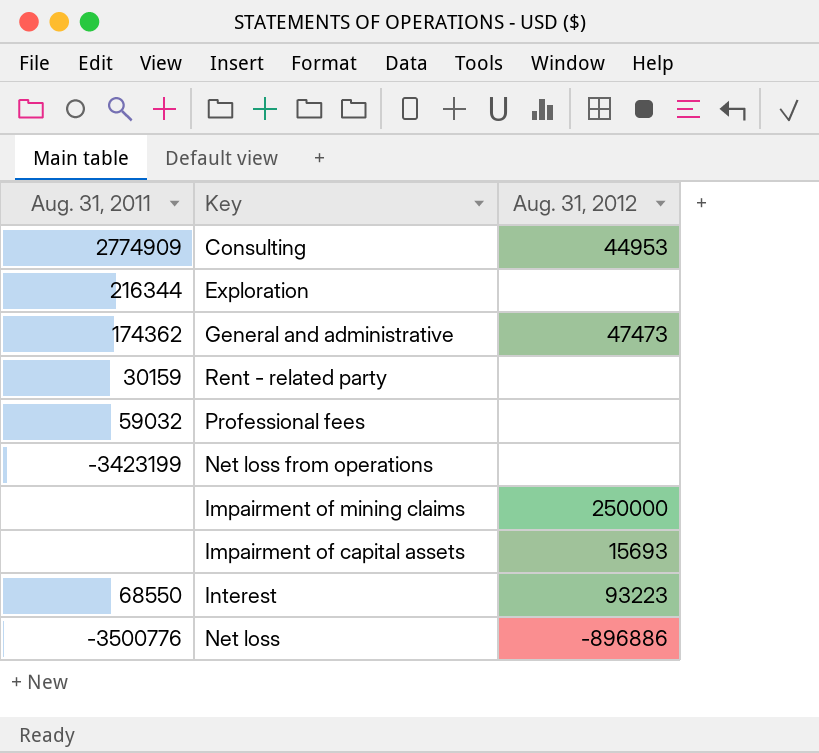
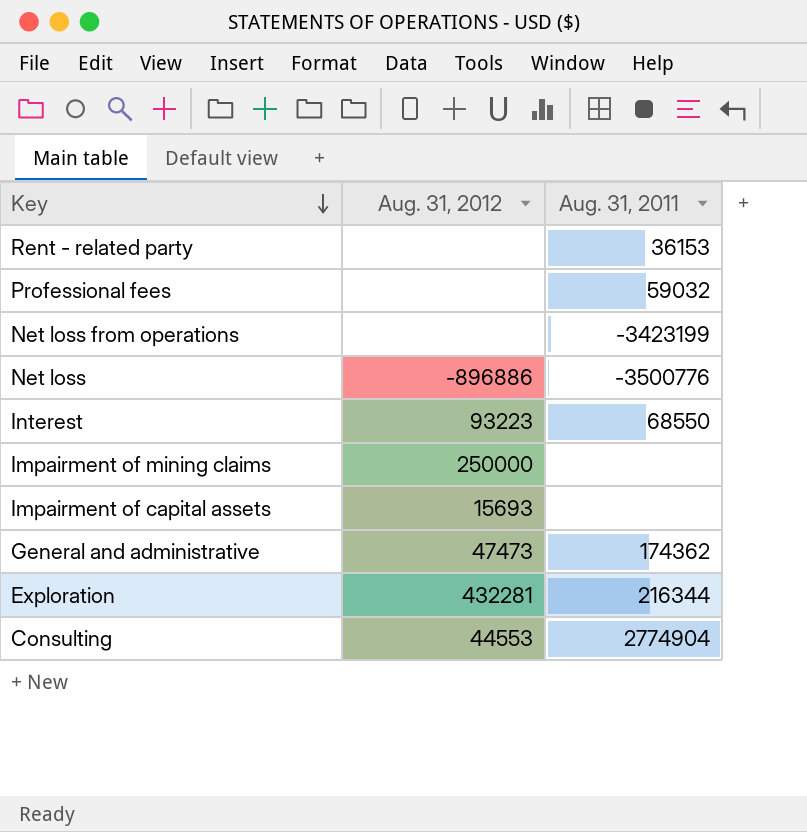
row order: none -> Key descending
column Aug. 31, 2011 | position: 1 -> 3
Rent - related party | Aug. 31, 2011: 30159 -> 36153
Exploration | Aug. 31, 2012: none -> 432281
Consulting | Aug. 31, 2012: 44953 -> 44553
Consulting | Aug. 31, 2011: 2774909 -> 2774904

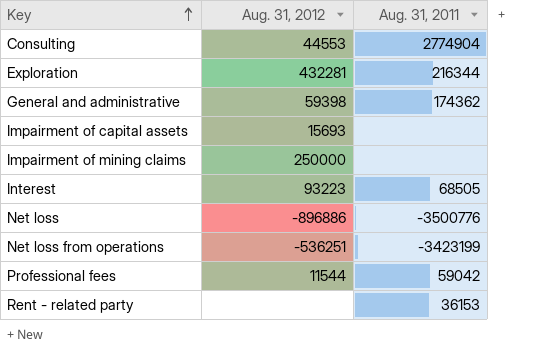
row order: Key descending -> Key ascending
General and administrative | Aug. 31, 2012: 47473 -> 59398
Interest | Aug. 31, 2011: 68550 -> 68505
Net loss from operations | Aug. 31, 2012: none -> -536251
Professional fees | Aug. 31, 2012: none -> 11544
Professional fees | Aug. 31, 2011: 59032 -> 59042

